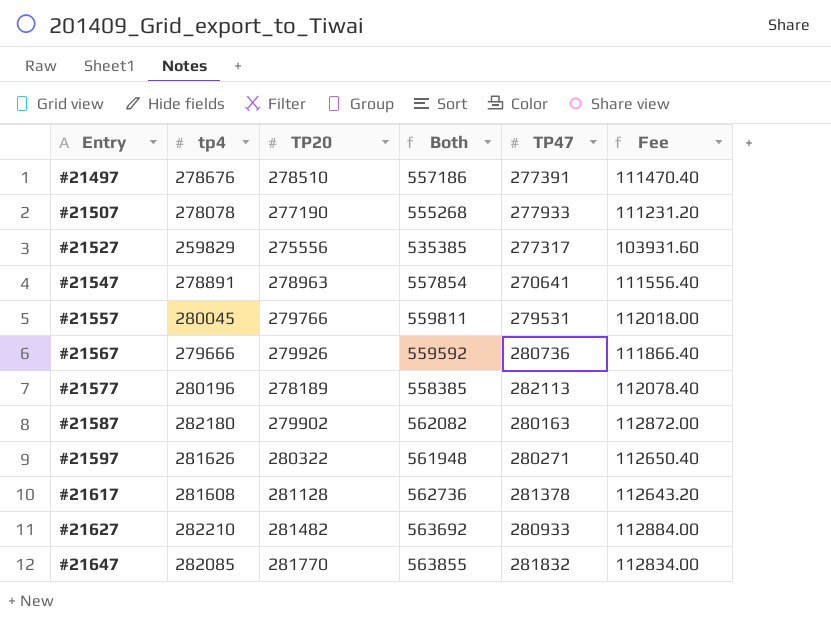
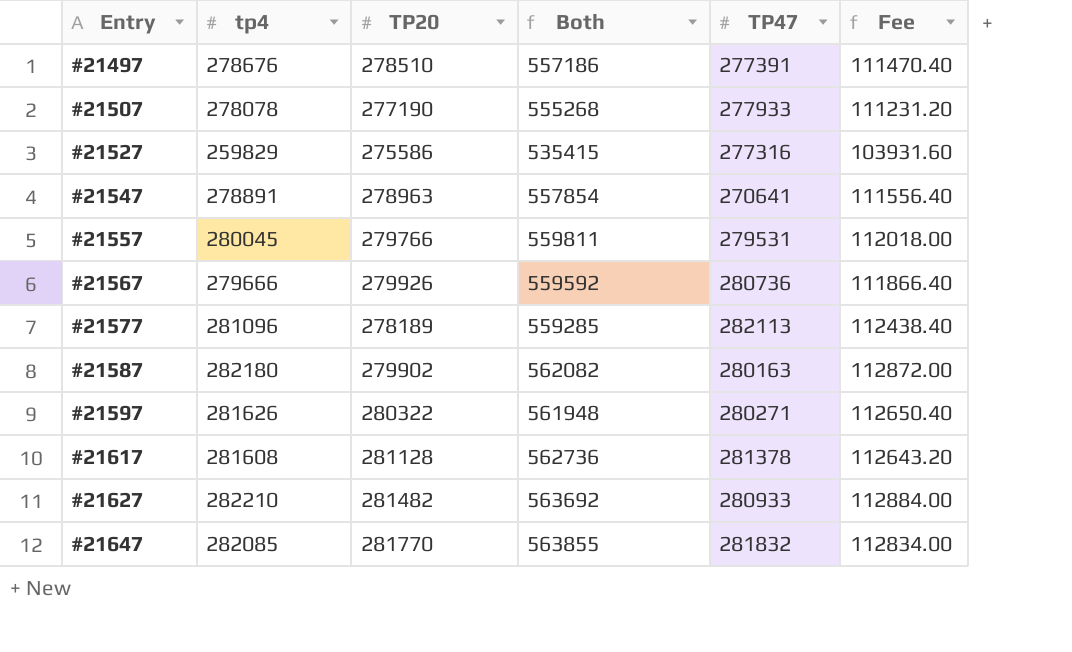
#21527 | TP20: 275556 -> 275586
#21527 | Both: 535385 -> 535415
#21527 | TP47: 277317 -> 277316
#21577 | tp4: 280196 -> 281096
#21577 | Both: 558385 -> 559285
#21577 | Fee: 112078.40 -> 112438.40

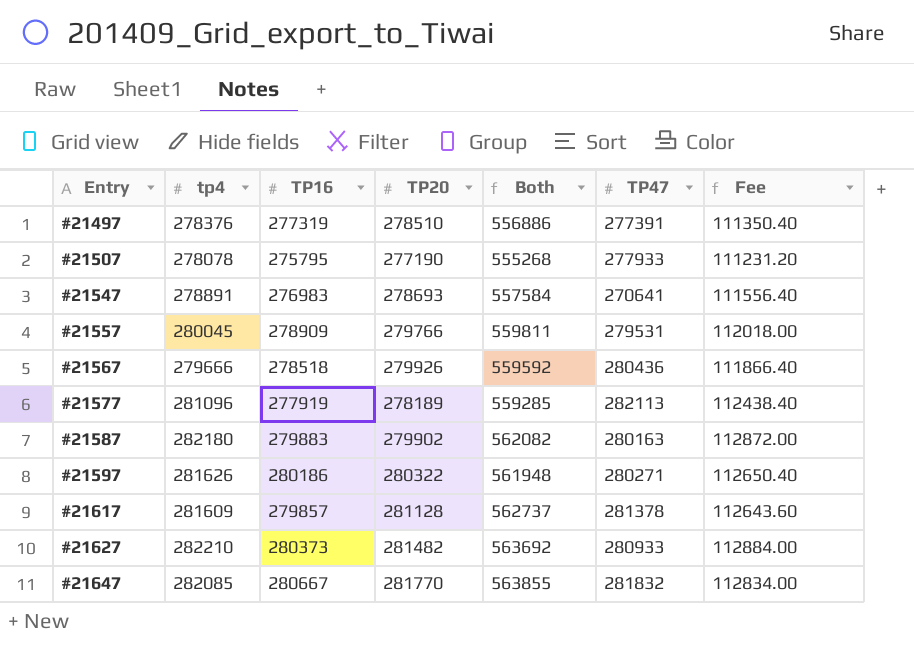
column TP16 | position: none -> 3
row #21527: 259829 | 275586 | 535415 | 277316 | 103931.60 -> none
#21497 | tp4: 278676 -> 278376
#21497 | Both: 557186 -> 556886
#21497 | Fee: 111470.40 -> 111350.40
#21547 | TP20: 278963 -> 278693
#21547 | Both: 557854 -> 557584
#21567 | TP47: 280736 -> 280436
#21617 | tp4: 281608 -> 281609
#21617 | Both: 562736 -> 562737
#21617 | Fee: 112643.20 -> 112643.60

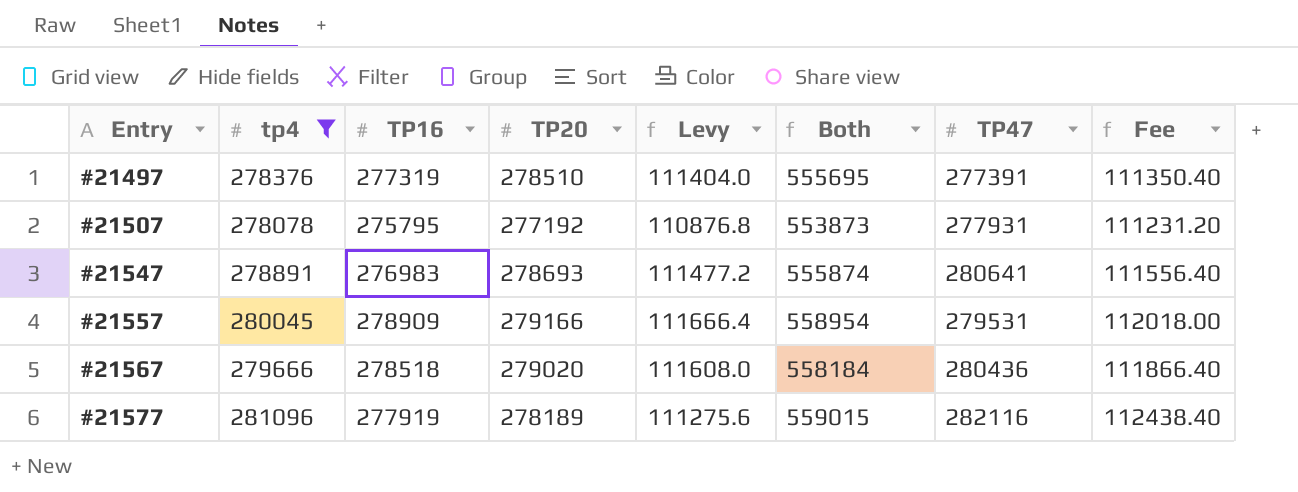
filter: none -> tp4 <= 281096
column Levy | formula: none -> [TP20] * 0.4
column Both | formula: [tp4] + [TP20] -> [tp4] + [TP16]
#21507 | TP20: 277190 -> 277192
#21507 | TP47: 277933 -> 277931
#21547 | TP47: 270641 -> 280641
#21557 | TP20: 279766 -> 279166
#21567 | TP20: 279926 -> 279020
#21577 | TP47: 282113 -> 282116

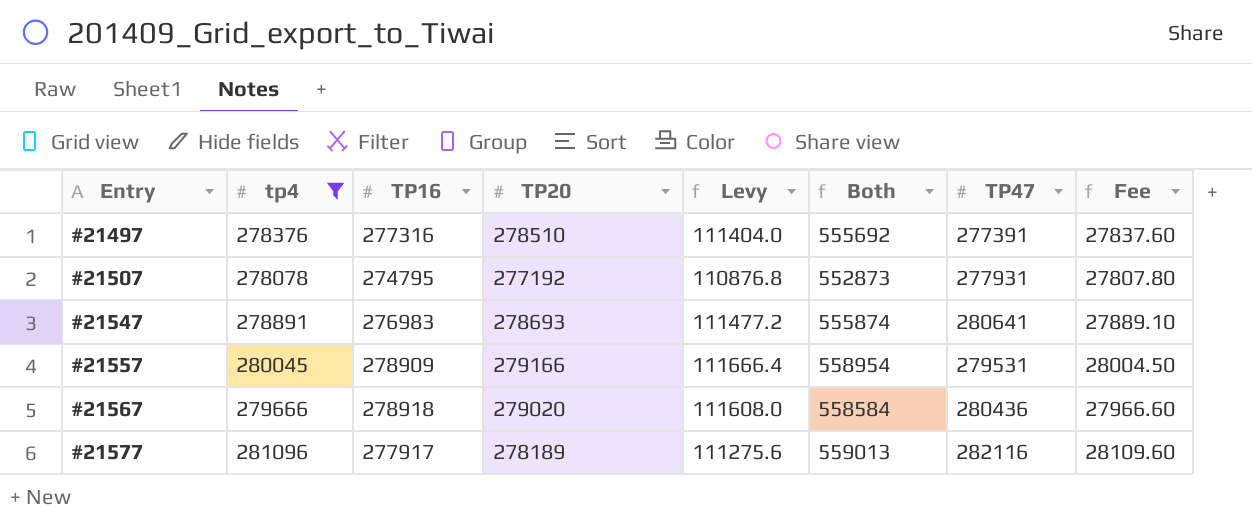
column Fee | formula: [tp4] * 0.4 -> [tp4] * 0.1
#21497 | TP16: 277319 -> 277316
#21497 | Both: 555695 -> 555692
#21507 | TP16: 275795 -> 274795
#21507 | Both: 553873 -> 552873
#21567 | TP16: 278518 -> 278918
#21567 | Both: 558184 -> 558584
#21577 | TP16: 277919 -> 277917
#21577 | Both: 559015 -> 559013

